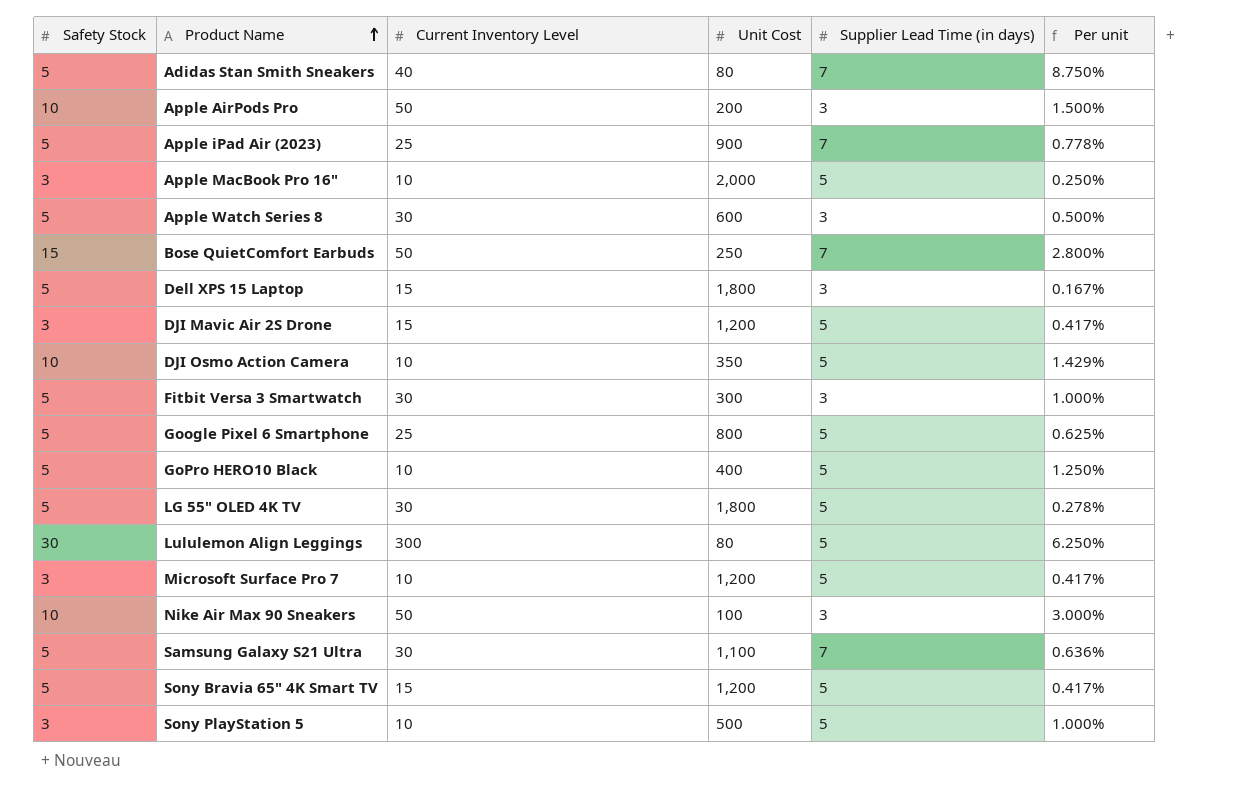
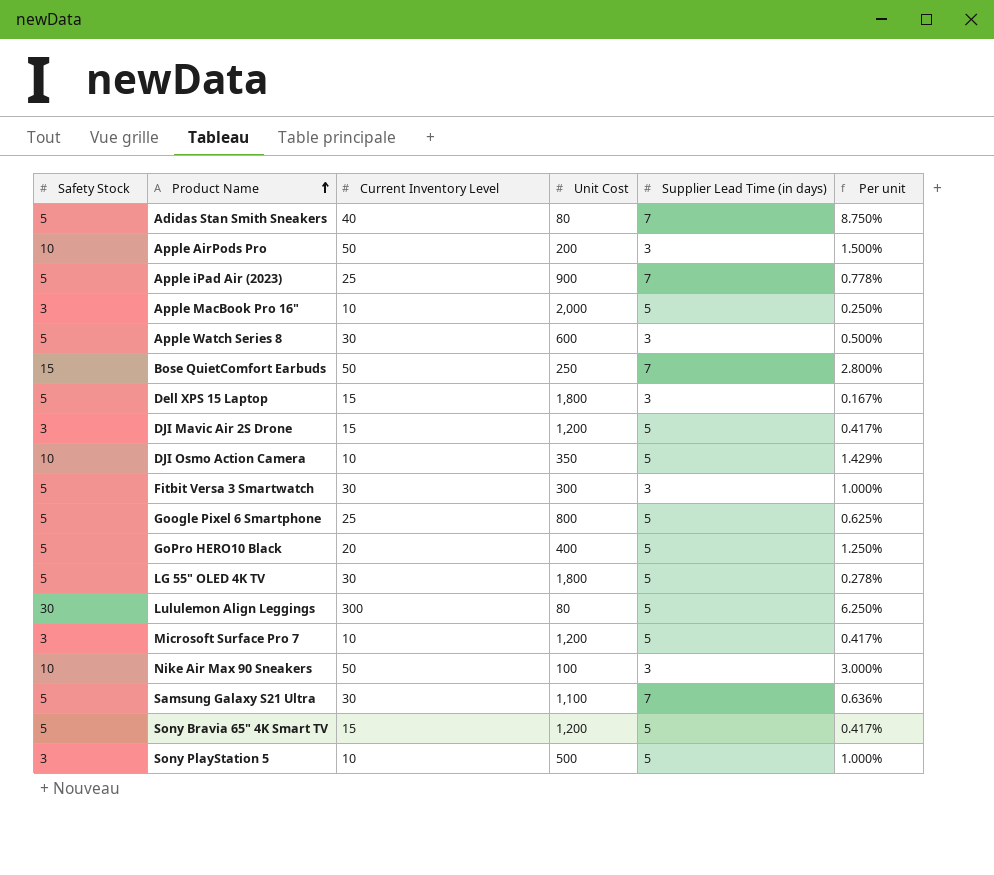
GoPro HERO10 Black | Current Inventory Level: 10 -> 20

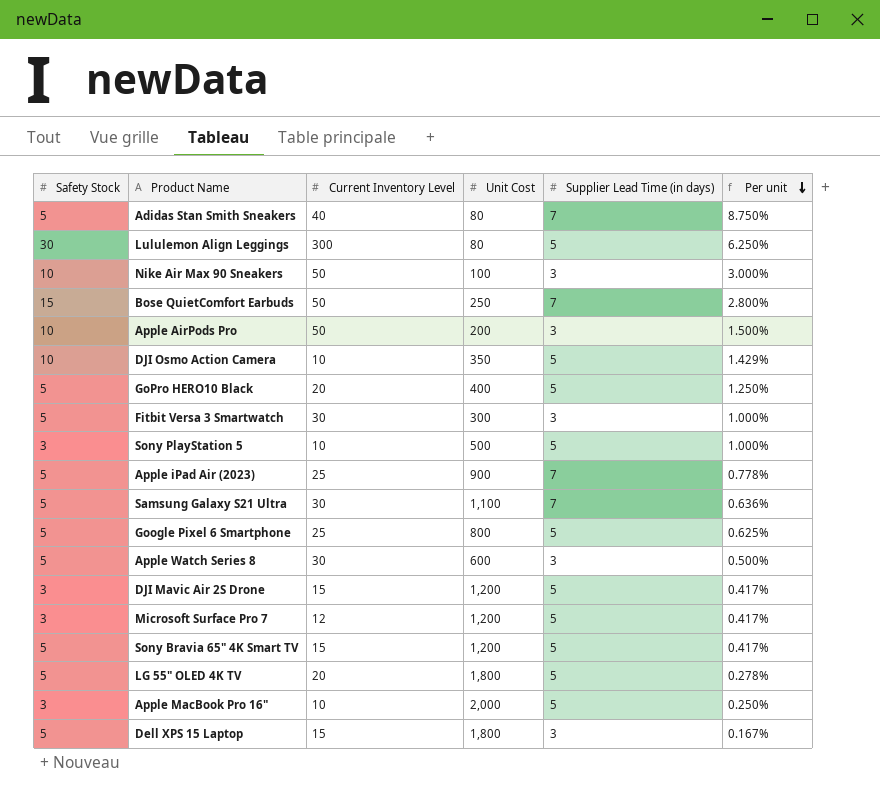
row order: Product Name ascending -> Per unit descending
Microsoft Surface Pro 7 | Current Inventory Level: 10 -> 12
LG 55" OLED 4K TV | Current Inventory Level: 30 -> 20

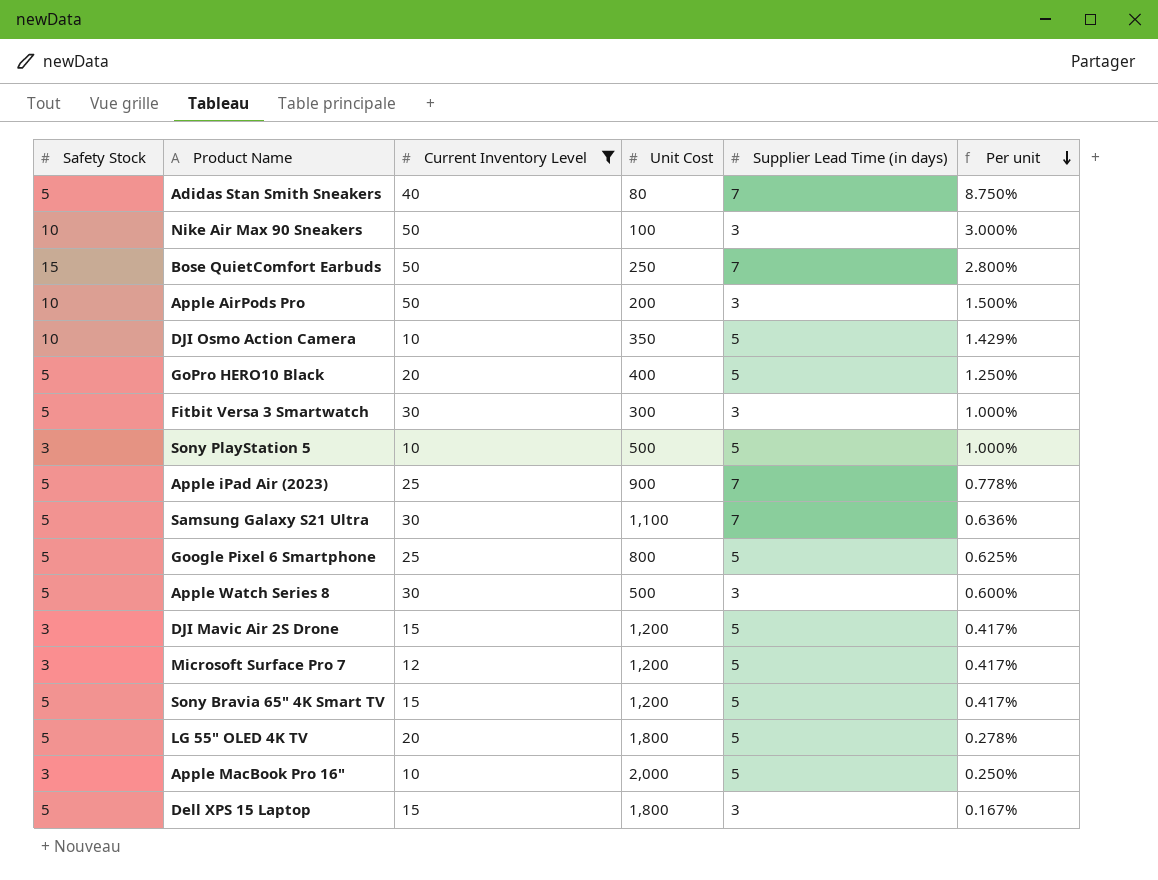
filter: none -> Current Inventory Level != 300
Apple Watch Series 8 | Unit Cost: 600 -> 500
Apple Watch Series 8 | Per unit: 0.500% -> 0.600%

